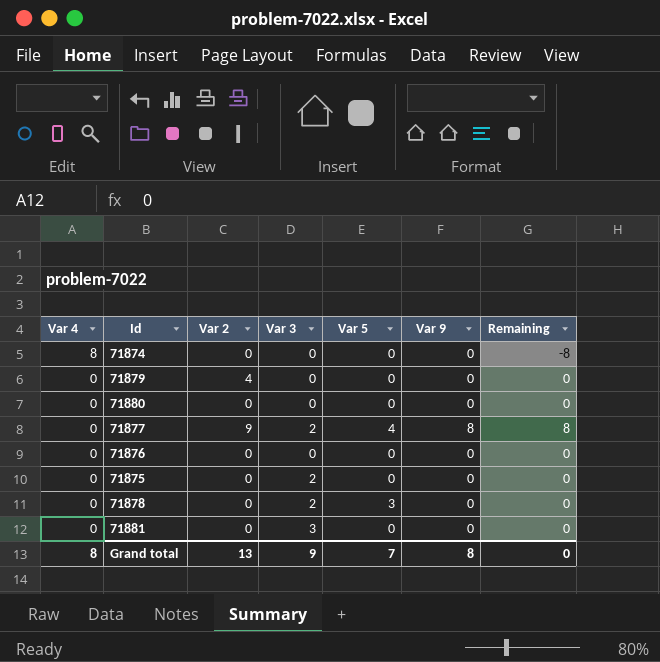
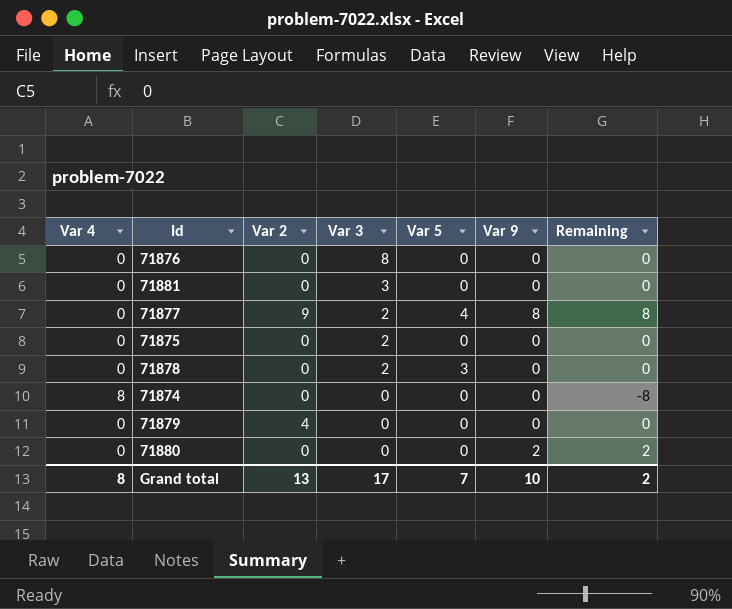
row order: Var 4 descending -> Var 3 descending
71876 | Var 3: 0 -> 8
71880 | Var 9: 0 -> 2
71880 | Remaining: 0 -> 2
Grand total | Var 3: 9 -> 17
Grand total | Var 9: 8 -> 10
Grand total | Remaining: 0 -> 2

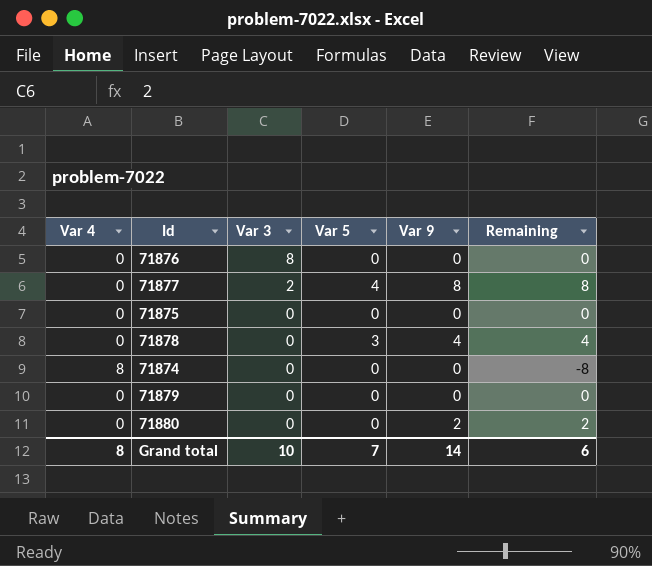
column Var 2 | position: 3 -> none
row 71881: 0 | 0 | 3 | 0 | 0 | 0 -> none
71875 | Var 3: 2 -> 0
71878 | Var 3: 2 -> 0
71878 | Var 9: 0 -> 4
71878 | Remaining: 0 -> 4
Grand total | Var 3: 17 -> 10
Grand total | Var 9: 10 -> 14
Grand total | Remaining: 2 -> 6

